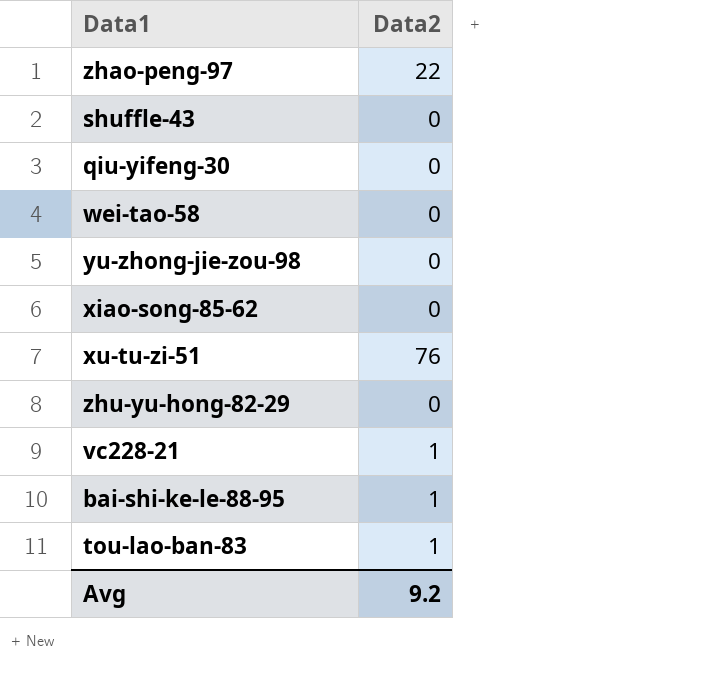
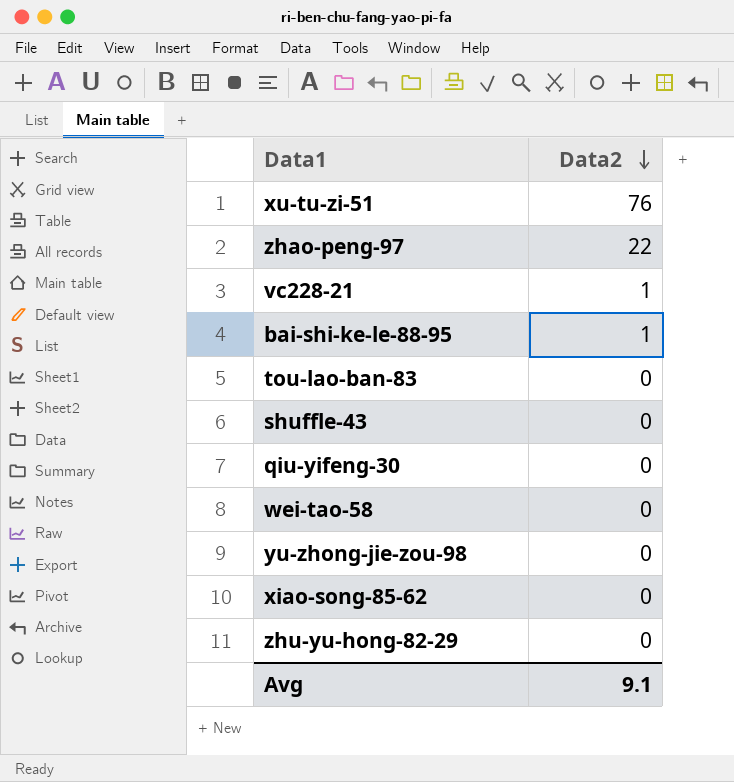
row order: none -> Data2 descending
tou-lao-ban-83 | Data2: 1 -> 0
Avg | Data2: 9.2 -> 9.1

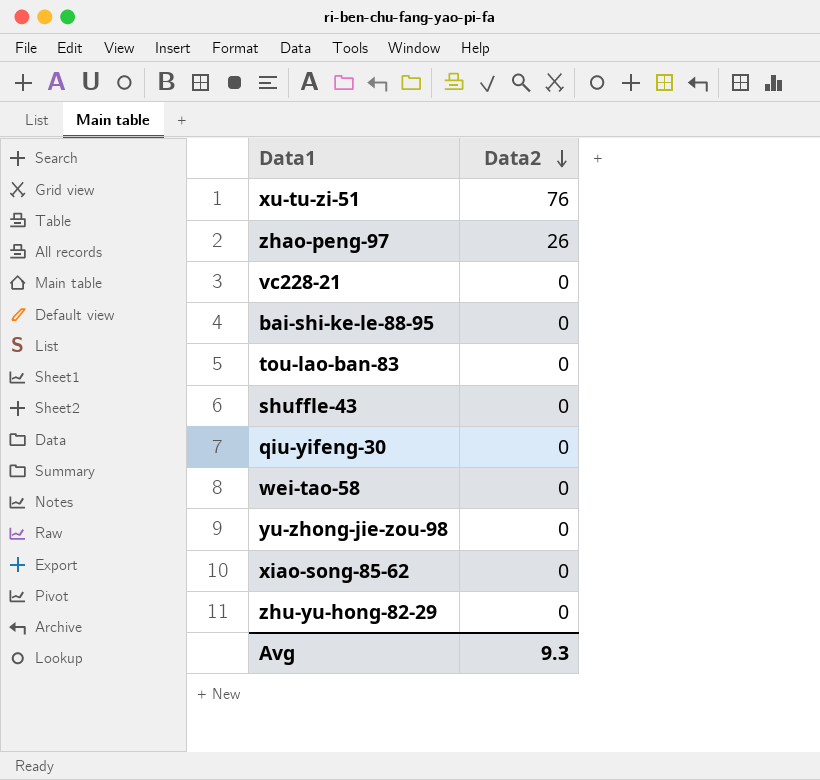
zhao-peng-97 | Data2: 22 -> 26
vc228-21 | Data2: 1 -> 0
bai-shi-ke-le-88-95 | Data2: 1 -> 0
Avg | Data2: 9.1 -> 9.3

